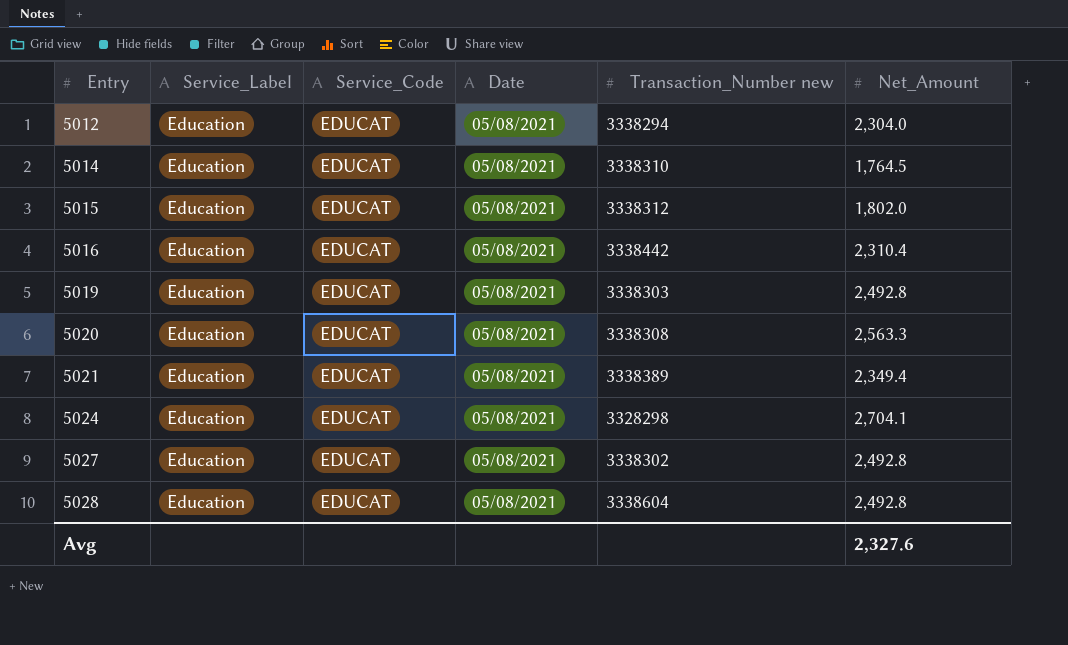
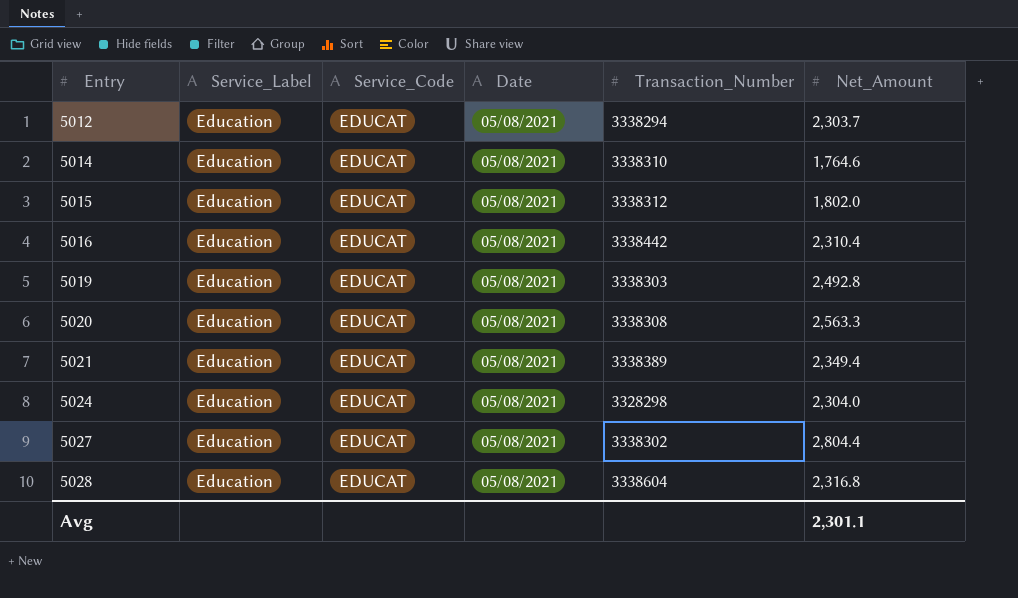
column name: Transaction_Number new -> Transaction_Number
5012 | Net_Amount: 2,304.0 -> 2,303.7
5014 | Net_Amount: 1,764.5 -> 1,764.6
5024 | Net_Amount: 2,704.1 -> 2,304.0
5027 | Net_Amount: 2,492.8 -> 2,804.4
5028 | Net_Amount: 2,492.8 -> 2,316.8
Avg | Net_Amount: 2,327.6 -> 2,301.1

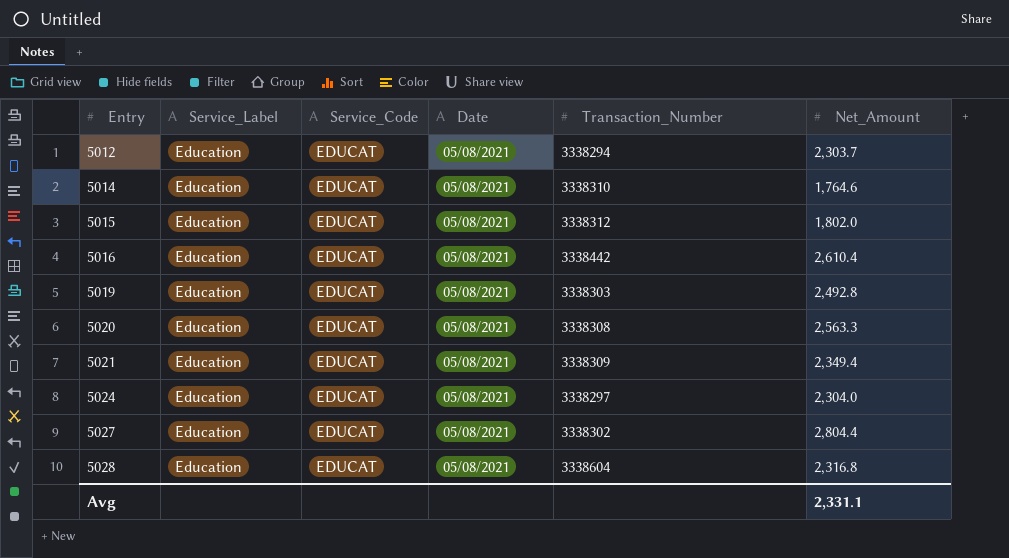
5016 | Net_Amount: 2,310.4 -> 2,610.4
5021 | Transaction_Number: 3338389 -> 3338309
5024 | Transaction_Number: 3328298 -> 3338297
Avg | Net_Amount: 2,301.1 -> 2,331.1

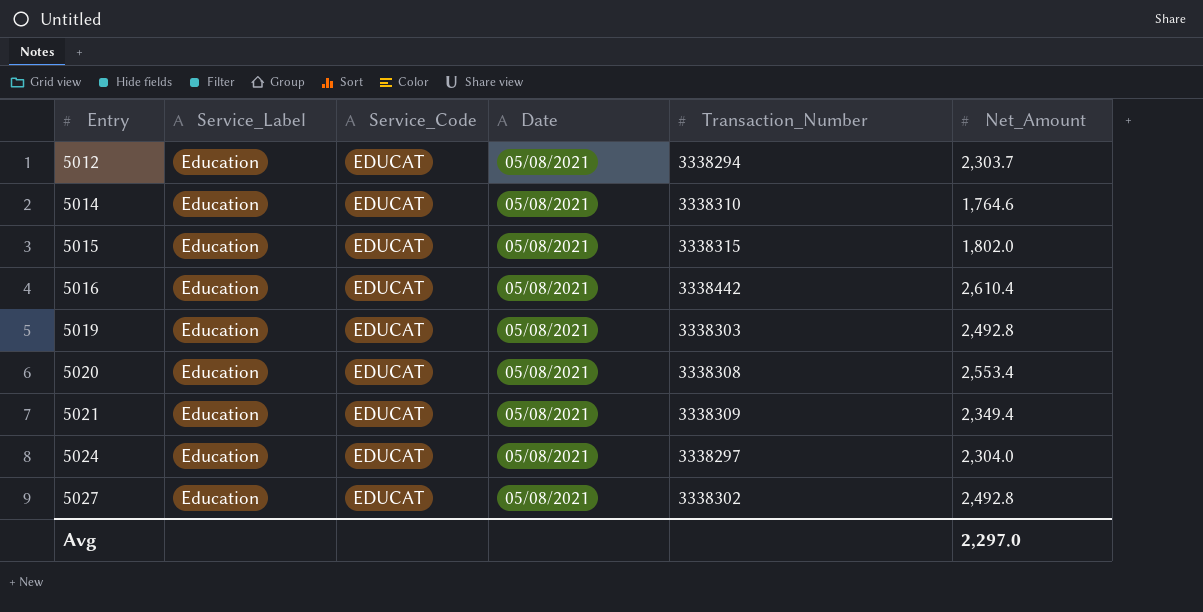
row 5028: Education | EDUCAT | 05/08/2021 | 3338604 | 2,316.8 -> none
5015 | Transaction_Number: 3338312 -> 3338315
5020 | Net_Amount: 2,563.3 -> 2,553.4
5027 | Net_Amount: 2,804.4 -> 2,492.8
Avg | Net_Amount: 2,331.1 -> 2,297.0

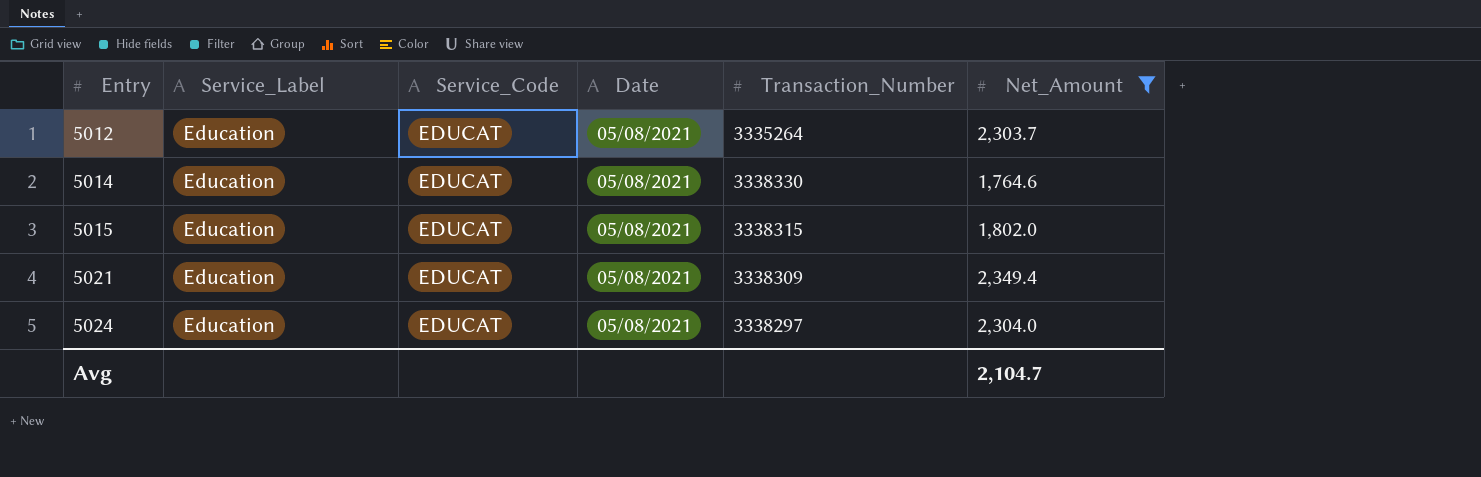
filter: none -> Net_Amount <= 2,349.4
5012 | Transaction_Number: 3338294 -> 3335264
5014 | Transaction_Number: 3338310 -> 3338330
Avg | Net_Amount: 2,297.0 -> 2,104.7

